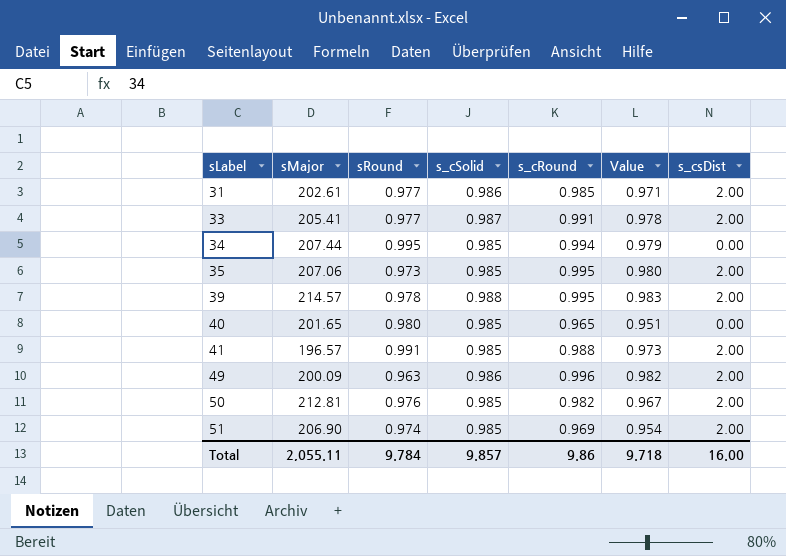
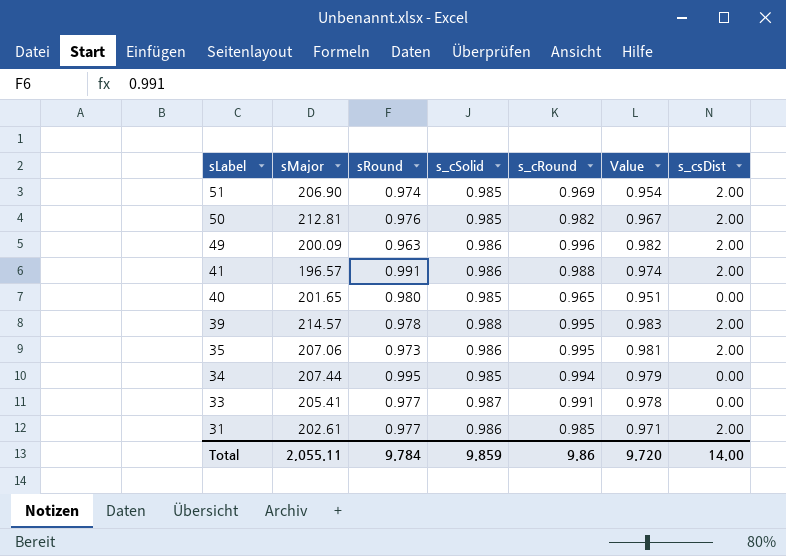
row order: sLabel ascending -> sLabel descending
41 | s_cSolid: 0.985 -> 0.986
41 | Value: 0.973 -> 0.974
35 | s_cSolid: 0.985 -> 0.986
35 | Value: 0.980 -> 0.981
33 | s_csDist: 2.00 -> 0.00
Total | s_cSolid: 9.857 -> 9.859
Total | Value: 9.718 -> 9.720
Total | s_csDist: 16.00 -> 14.00

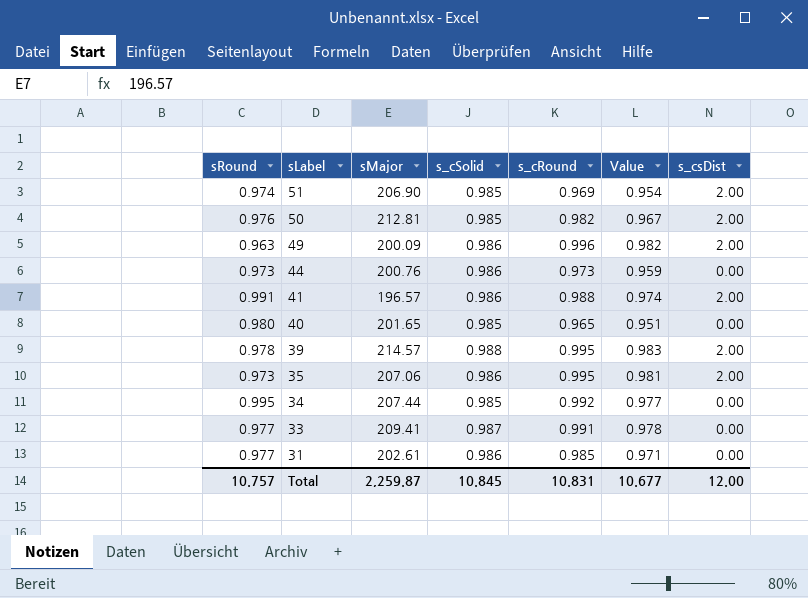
column sRound | position: 3 -> 1
row 44: none -> 0.973 | 200.76 | 0.986 | 0.973 | 0.959 | 0.00
34 | s_cRound: 0.994 -> 0.992
34 | Value: 0.979 -> 0.977
33 | sMajor: 205.41 -> 209.41
31 | s_csDist: 2.00 -> 0.00
Total | sRound: 9.784 -> 10.757
Total | sMajor: 2,055.11 -> 2,259.87
Total | s_cSolid: 9.859 -> 10.845
Total | s_cRound: 9.86 -> 10.831
Total | Value: 9.720 -> 10.677
Total | s_csDist: 14.00 -> 12.00

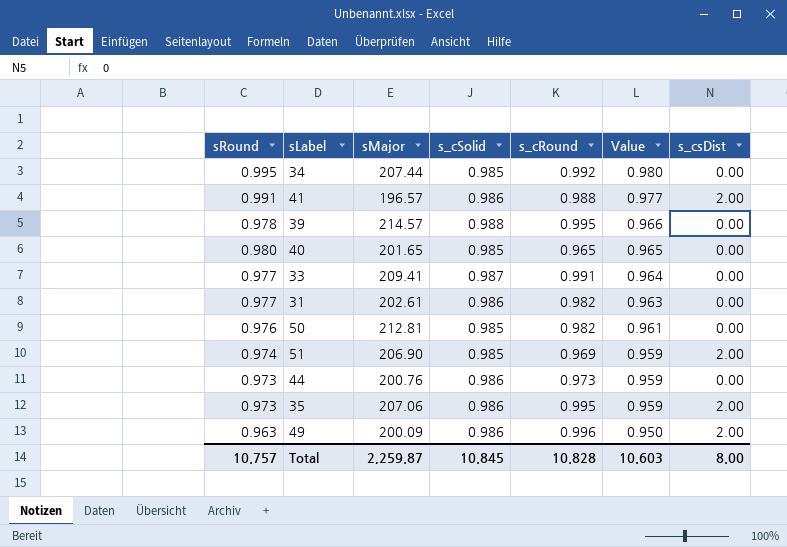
row order: sLabel descending -> Value descending
column Value | formula: [s_cSolid] * [s_cRound] -> [sRound] * [s_cSolid]
39 | s_csDist: 2.00 -> 0.00
31 | s_cRound: 0.985 -> 0.982
50 | s_csDist: 2.00 -> 0.00
Total | s_cRound: 10.831 -> 10.828
Total | Value: 10.677 -> 10.603
Total | s_csDist: 12.00 -> 8.00

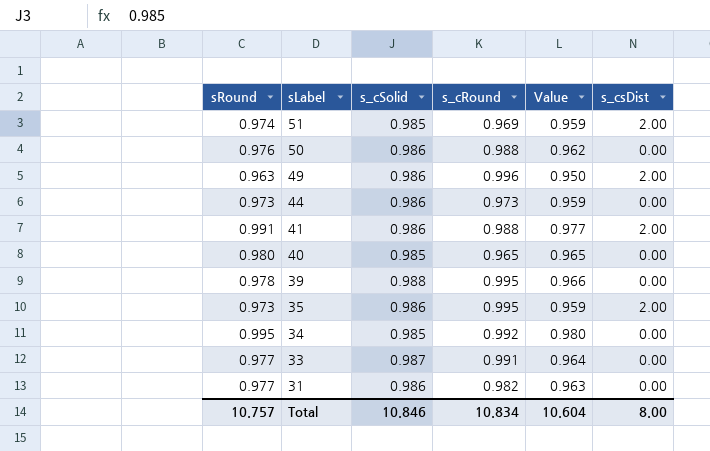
row order: Value descending -> sLabel descending
column sMajor | position: 3 -> none
50 | s_cSolid: 0.985 -> 0.986
50 | s_cRound: 0.982 -> 0.988
50 | Value: 0.961 -> 0.962
Total | s_cSolid: 10.845 -> 10.846
Total | s_cRound: 10.828 -> 10.834
Total | Value: 10.603 -> 10.604

